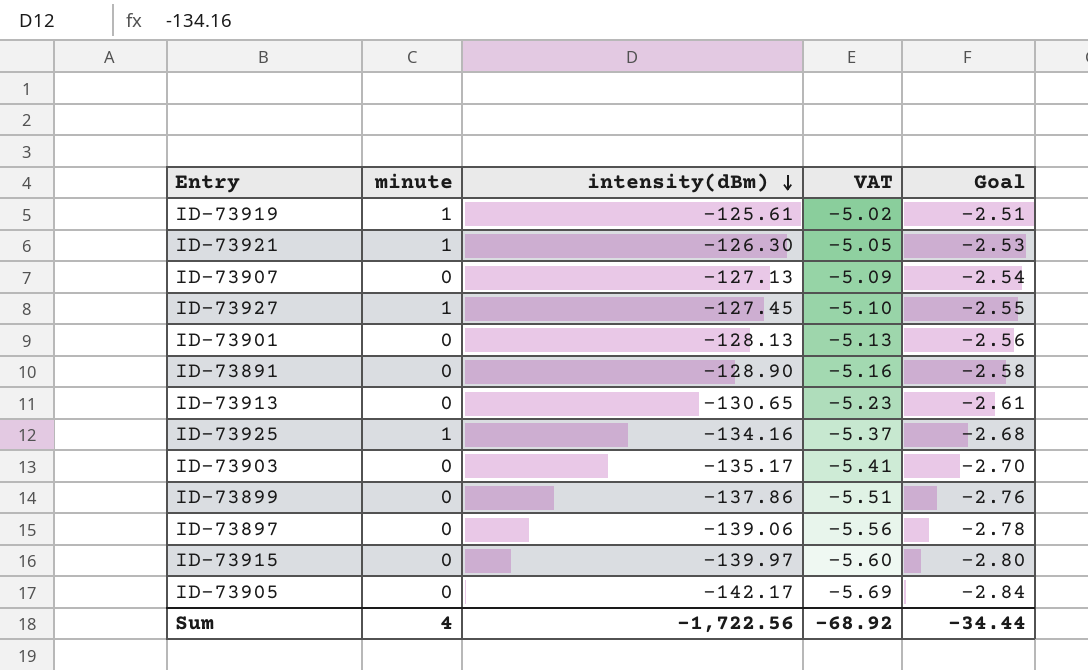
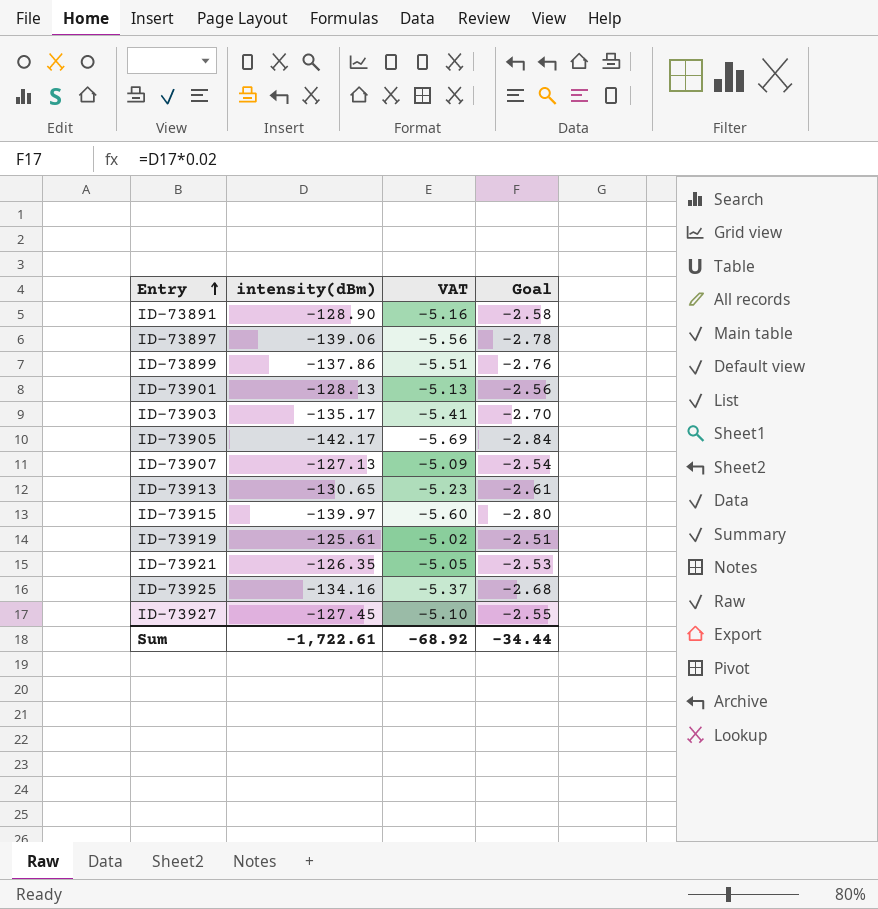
row order: intensity(dBm) descending -> Entry ascending
column minute | position: 2 -> none
ID-73921 | intensity(dBm): -126.30 -> -126.35
Sum | intensity(dBm): -1,722.56 -> -1,722.61

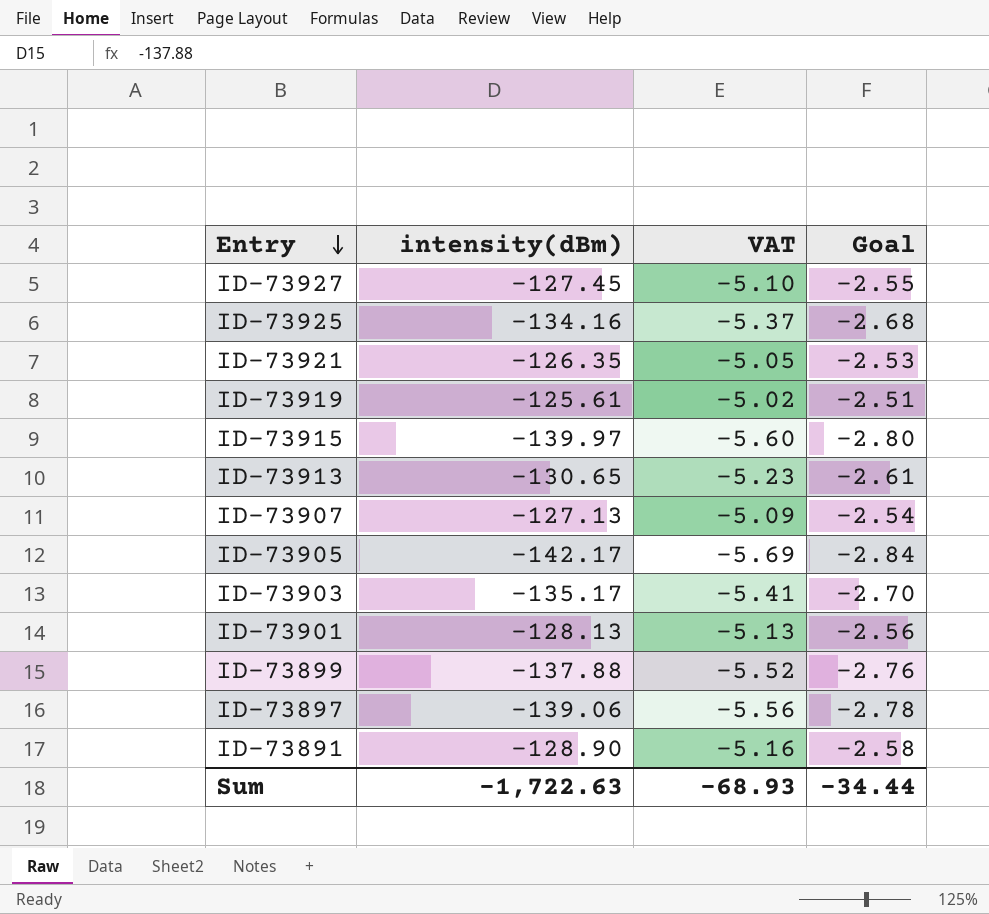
row order: Entry ascending -> Entry descending
ID-73899 | intensity(dBm): -137.86 -> -137.88
ID-73899 | VAT: -5.51 -> -5.52
Sum | intensity(dBm): -1,722.61 -> -1,722.63
Sum | VAT: -68.92 -> -68.93

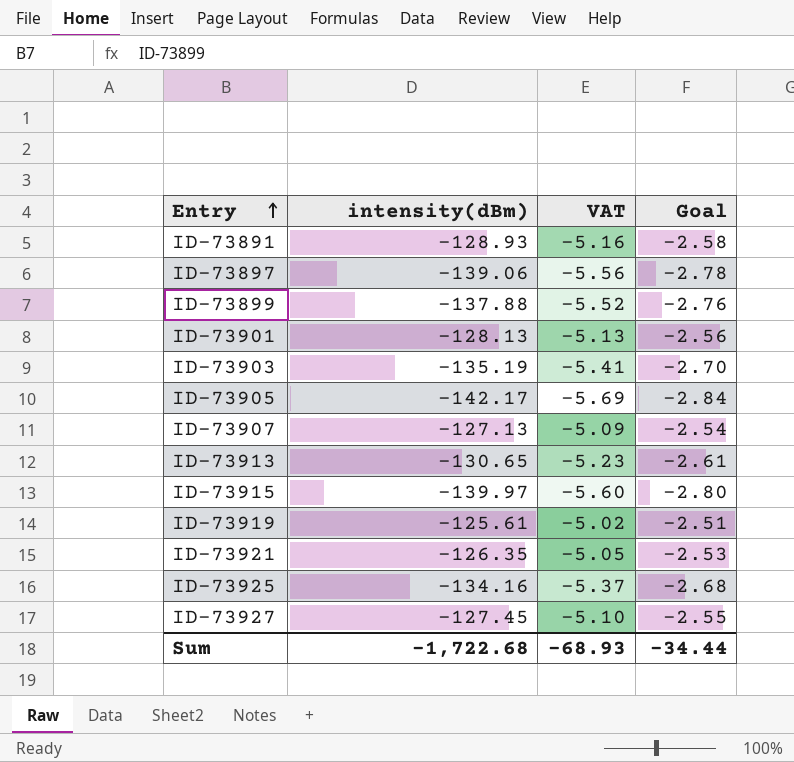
row order: Entry descending -> Entry ascending
ID-73891 | intensity(dBm): -128.90 -> -128.93
ID-73903 | intensity(dBm): -135.17 -> -135.19
Sum | intensity(dBm): -1,722.63 -> -1,722.68

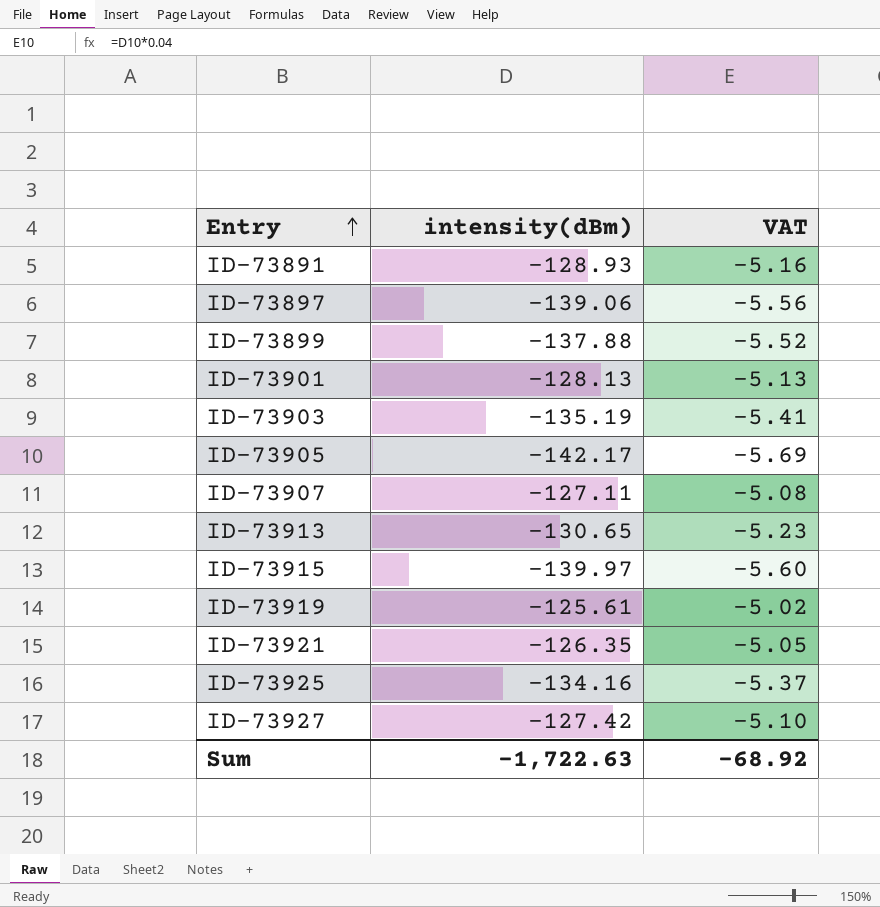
column Goal | formula: [intensity(dBm)] * 0.02 -> none
ID-73907 | intensity(dBm): -127.13 -> -127.11
ID-73907 | VAT: -5.09 -> -5.08
ID-73927 | intensity(dBm): -127.45 -> -127.42
Sum | intensity(dBm): -1,722.68 -> -1,722.63
Sum | VAT: -68.93 -> -68.92

